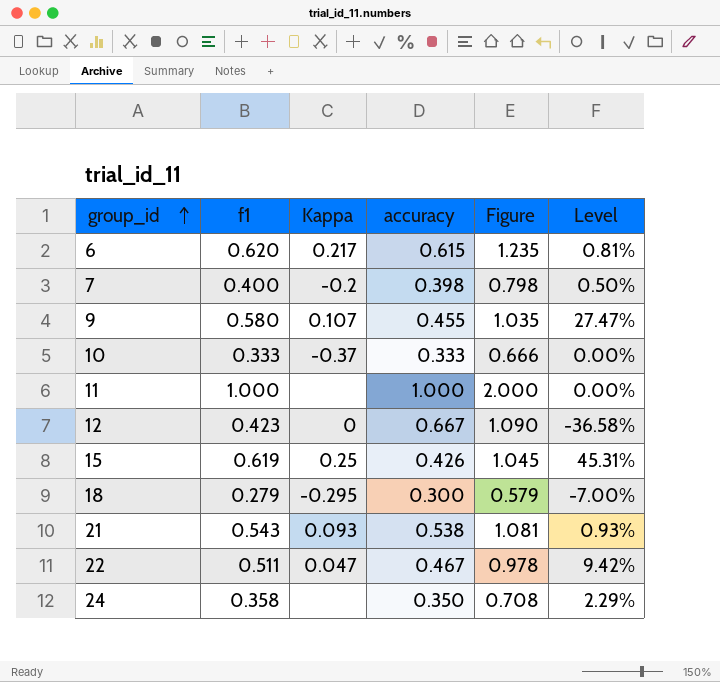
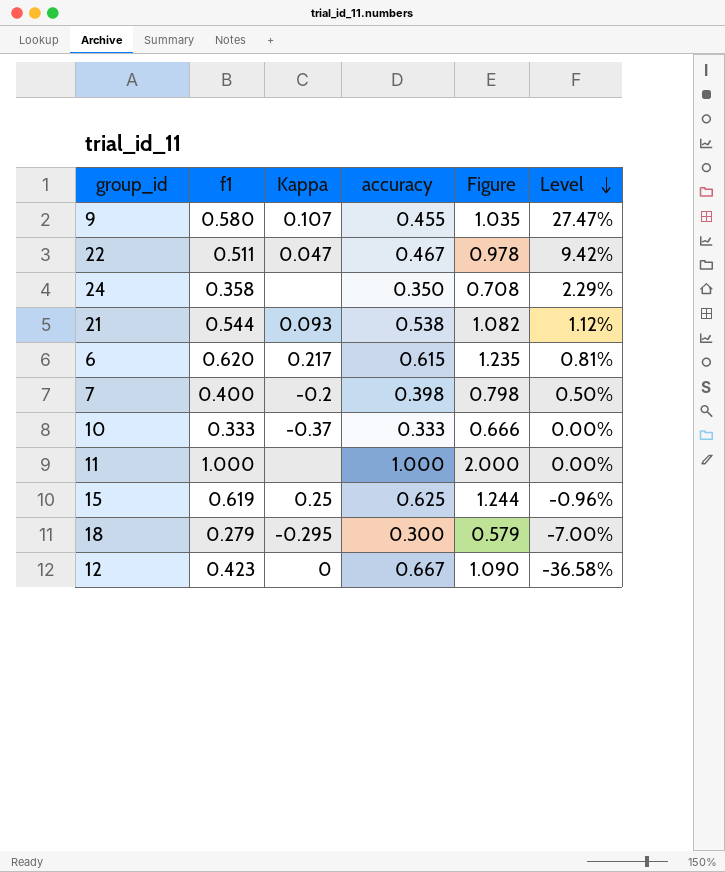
row order: group_id ascending -> Level descending
21 | f1: 0.543 -> 0.544
21 | Figure: 1.081 -> 1.082
21 | Level: 0.93% -> 1.12%
15 | accuracy: 0.426 -> 0.625
15 | Figure: 1.045 -> 1.244
15 | Level: 45.31% -> -0.96%

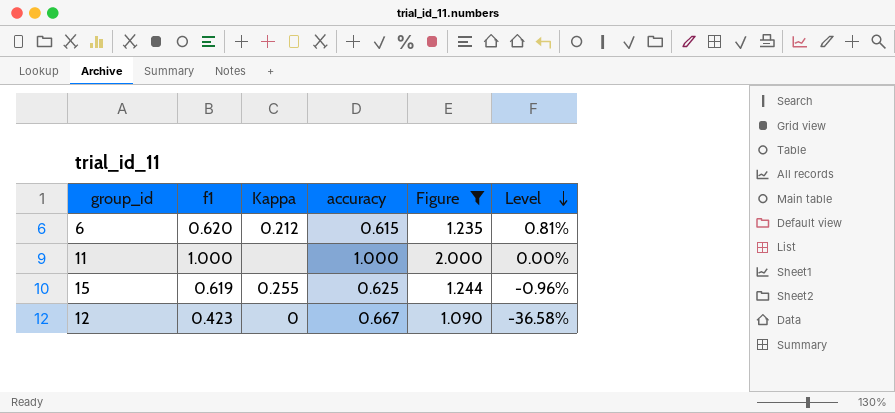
filter: none -> Figure >= 1.090
6 | Kappa: 0.217 -> 0.212
15 | Kappa: 0.25 -> 0.255

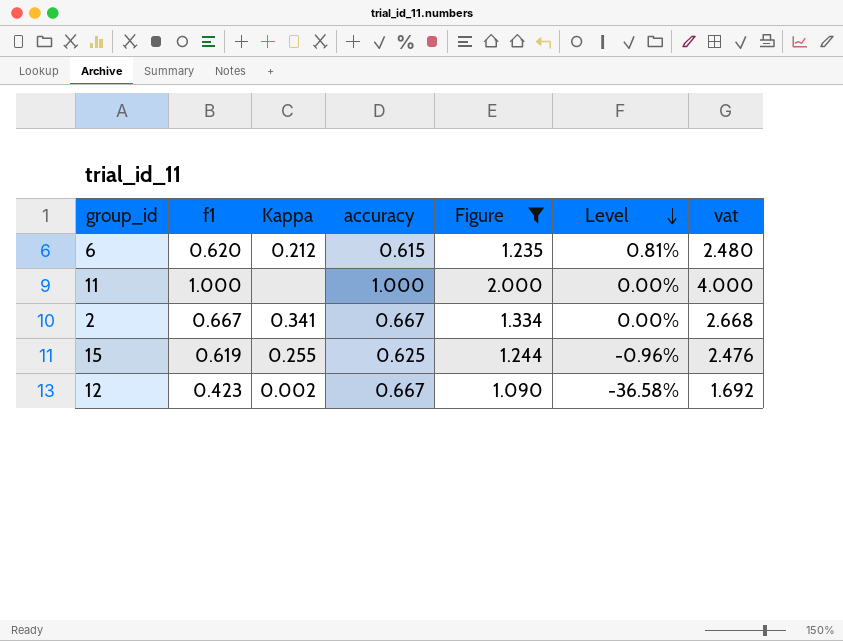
column vat | formula: none -> [f1] * 4
row 2: none -> 0.667 | 0.341 | 0.667 | 1.334 | 0.00% | 2.668
12 | Kappa: 0 -> 0.002

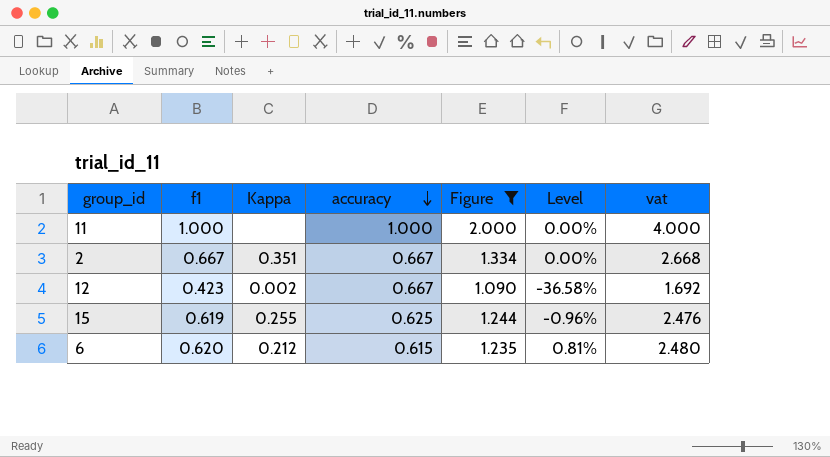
row order: Level descending -> accuracy descending
2 | Kappa: 0.341 -> 0.351

